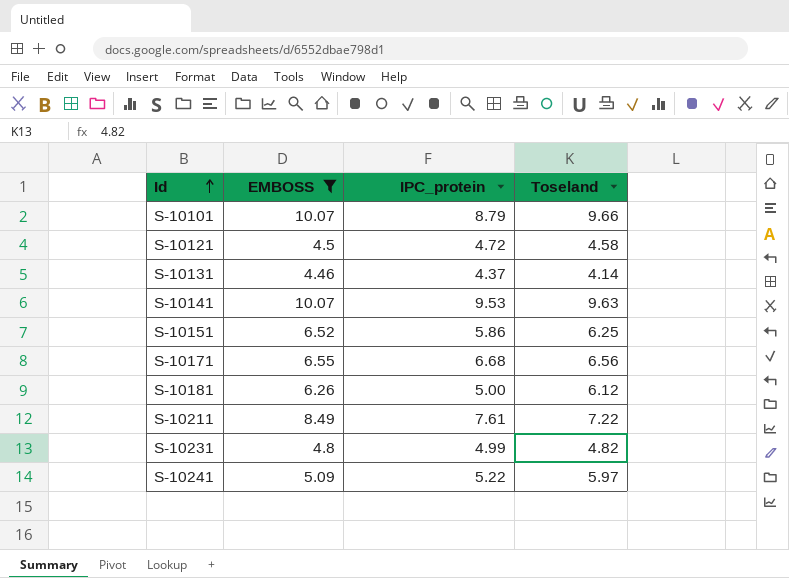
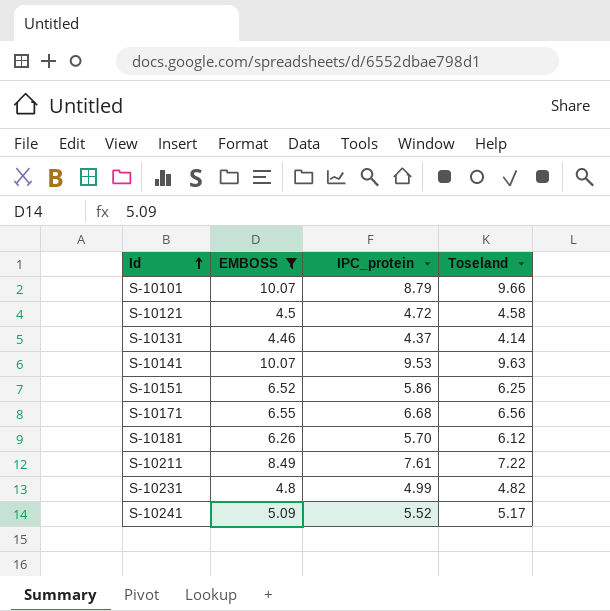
S-10181 | IPC_protein: 5.00 -> 5.70
S-10241 | IPC_protein: 5.22 -> 5.52
S-10241 | Toseland: 5.97 -> 5.17

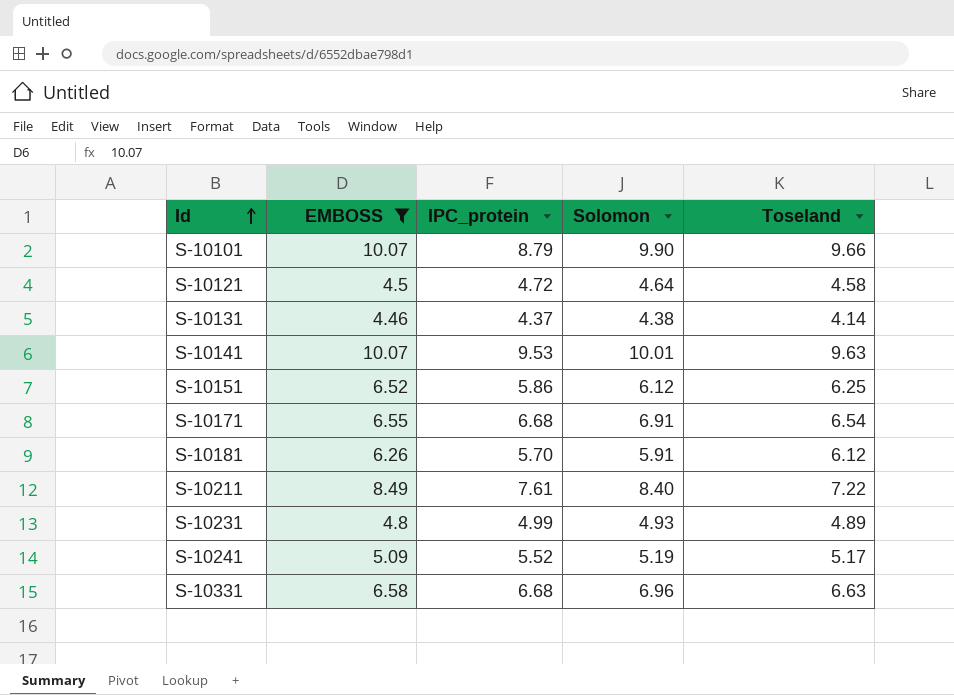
column Solomon | position: none -> 4
S-10171 | Toseland: 6.56 -> 6.54
S-10231 | Toseland: 4.82 -> 4.89
row S-10331: none -> 6.58 | 6.68 | 6.96 | 6.63

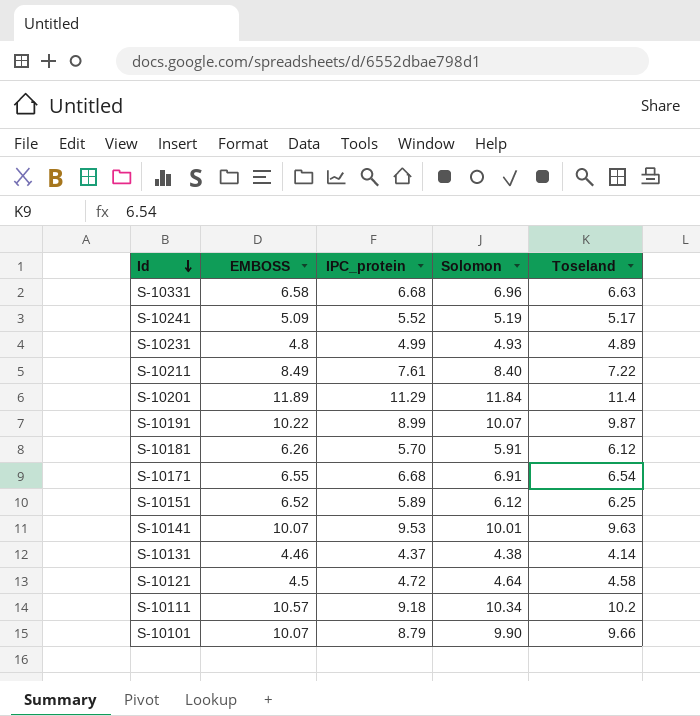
filter: EMBOSS <= 10.07 -> none
row order: Id ascending -> Id descending
S-10151 | IPC_protein: 5.86 -> 5.89

